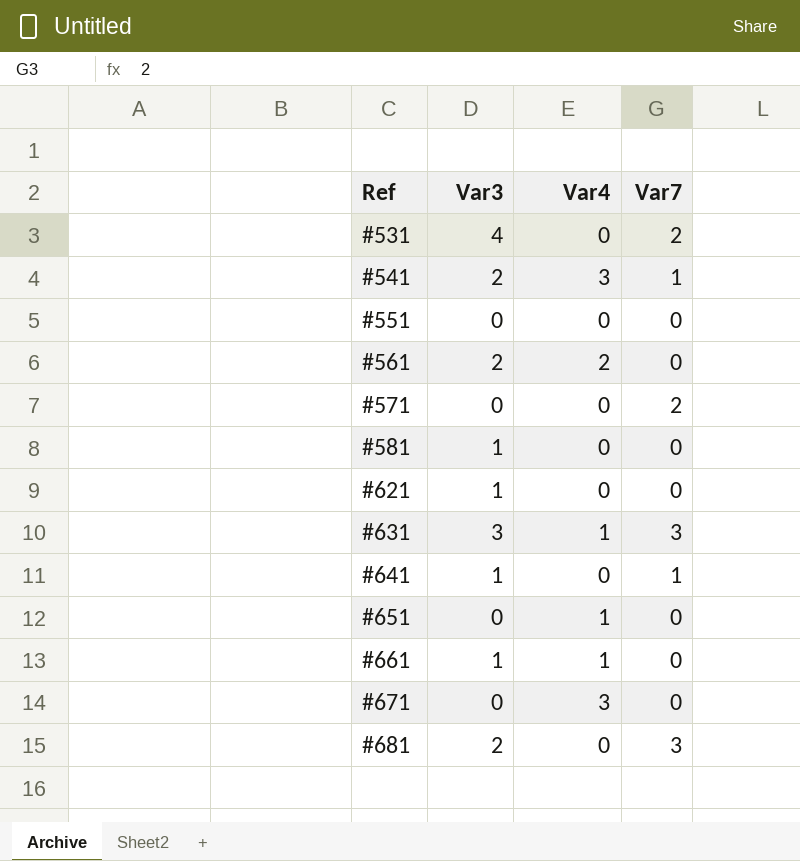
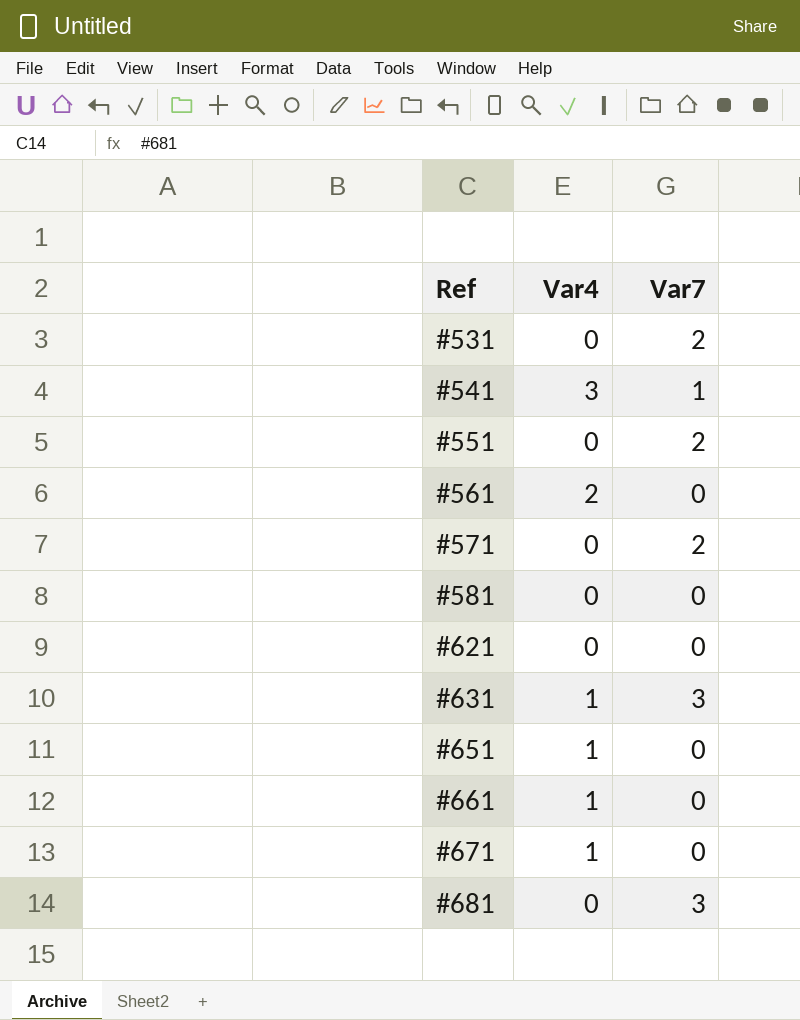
column Var3 | position: 2 -> none
row #641: 1 | 0 | 1 -> none
#551 | Var7: 0 -> 2
#671 | Var4: 3 -> 1

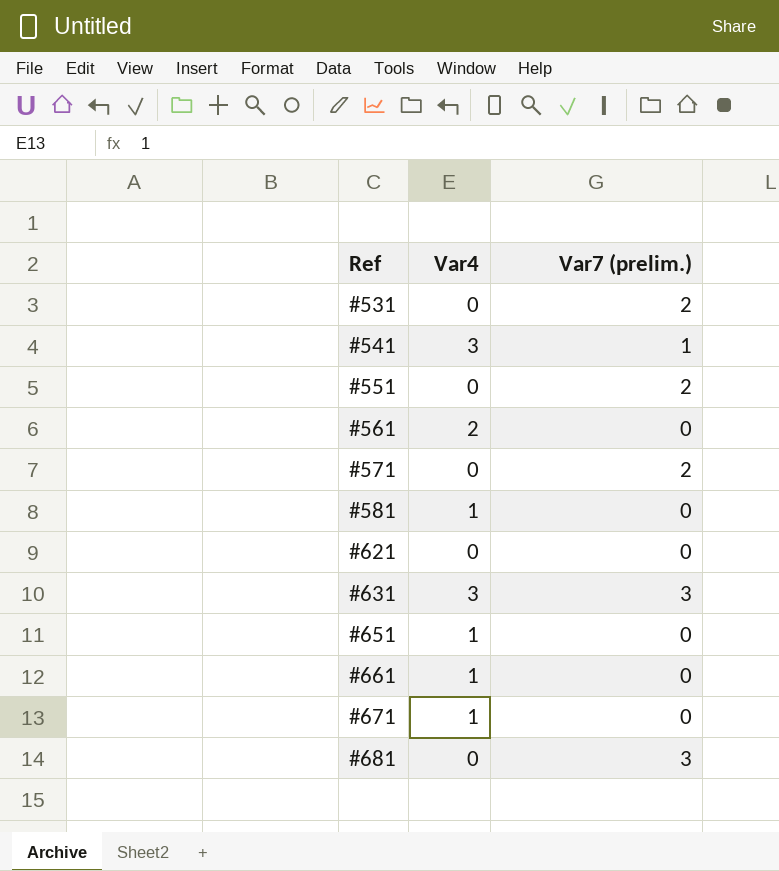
column name: Var7 -> Var7 (prelim.)
#581 | Var4: 0 -> 1
#631 | Var4: 1 -> 3

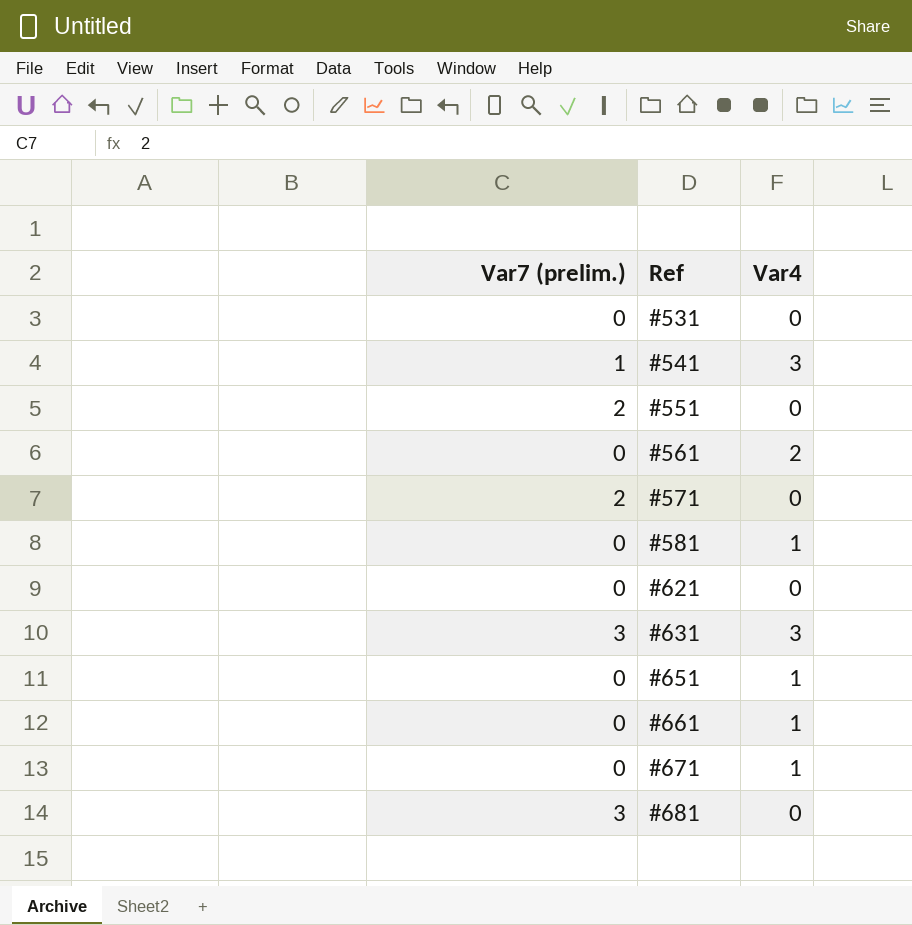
column Var7 (prelim.) | position: 3 -> 1
#531 | Var7 (prelim.): 2 -> 0

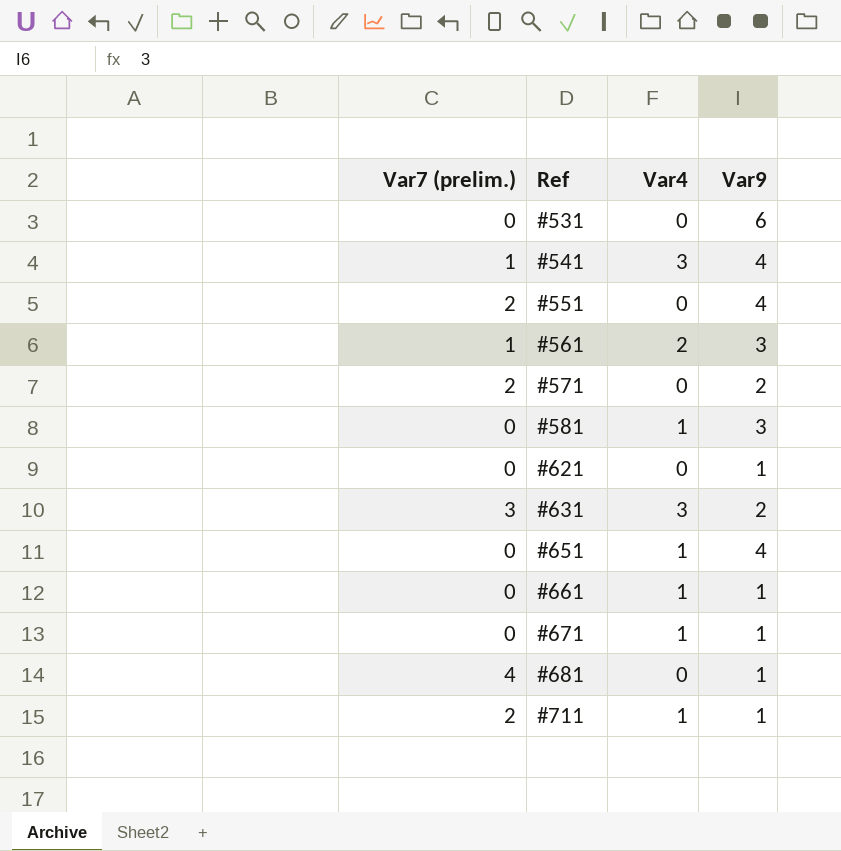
column Var9 | position: none -> 4
#561 | Var7 (prelim.): 0 -> 1
#681 | Var7 (prelim.): 3 -> 4
row #711: none -> 2 | 1 | 1

